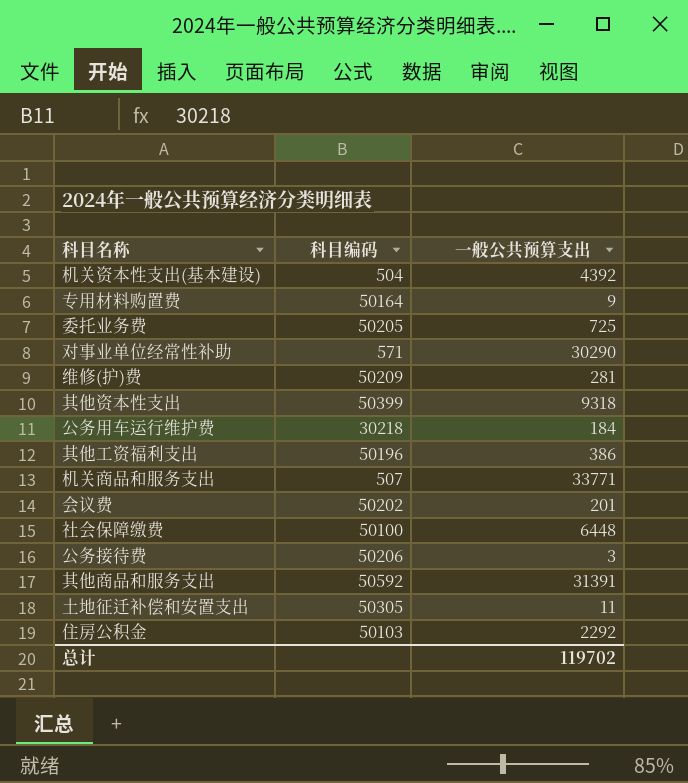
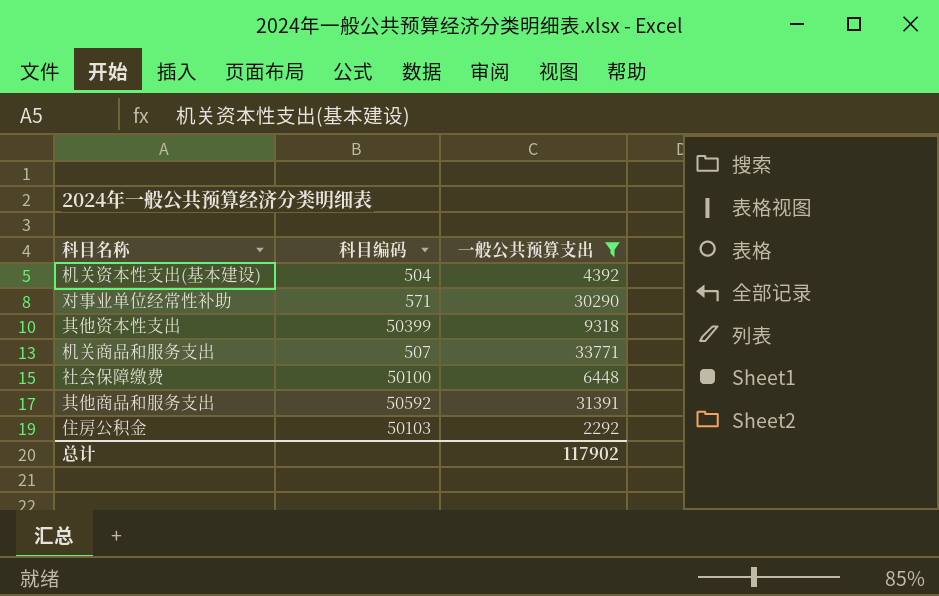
filter: none -> 一般公共预算支出 >= 2292
总计 | 一般公共预算支出: 119702 -> 117902

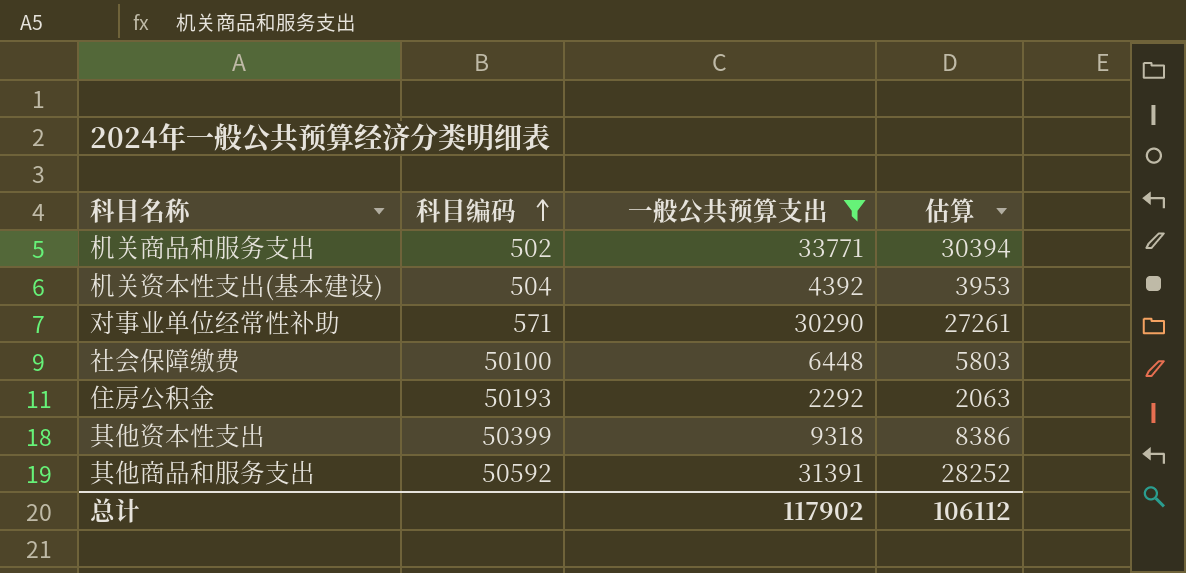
row order: none -> 科目编码 ascending
column 估算 | formula: none -> [一般公共预算支出] * 0.9
机关商品和服务支出 | 科目编码: 507 -> 502
住房公积金 | 科目编码: 50103 -> 50193

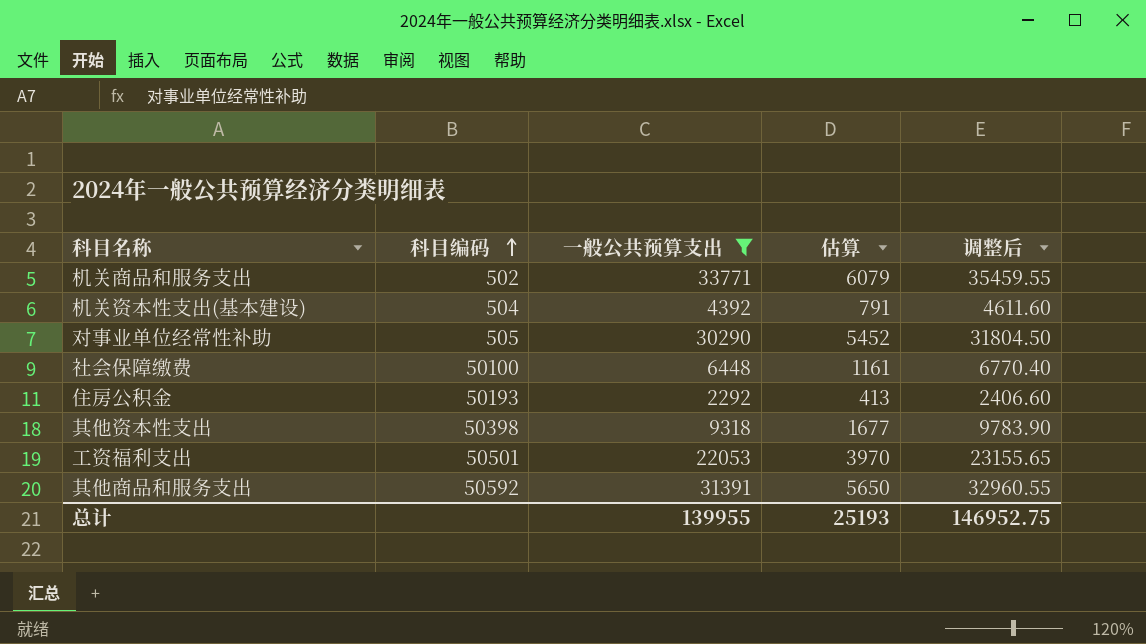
column 估算 | formula: [一般公共预算支出] * 0.9 -> [一般公共预算支出] * 0.18
column 调整后 | formula: none -> [一般公共预算支出] * 1.05
对事业单位经常性补助 | 科目编码: 571 -> 505
其他资本性支出 | 科目编码: 50399 -> 50398
row 工资福利支出: none -> 50501 | 22053 | 3970 | 23155.65
总计 | 一般公共预算支出: 117902 -> 139955
总计 | 估算: 106112 -> 25193

